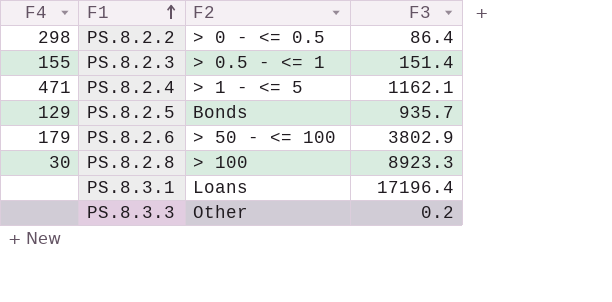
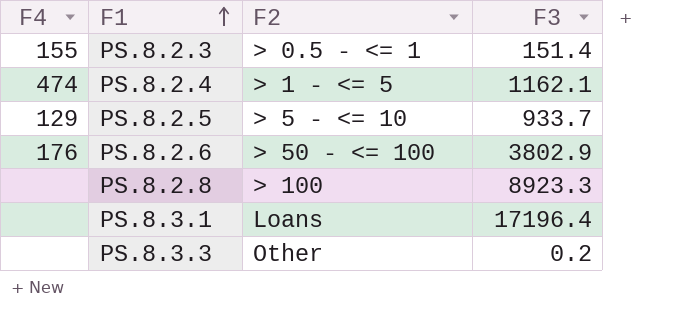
row PS.8.2.2: 298 | > 0 - <= 0.5 | 86.4 -> none
PS.8.2.4 | F4: 471 -> 474
PS.8.2.5 | F2: Bonds -> > 5 - <= 10
PS.8.2.5 | F3: 935.7 -> 933.7
PS.8.2.6 | F4: 179 -> 176
PS.8.2.8 | F4: 30 -> none

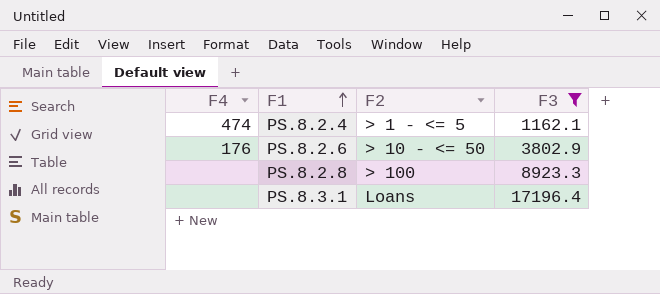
filter: none -> F3 >= 1162.1
PS.8.2.6 | F2: > 50 - <= 100 -> > 10 - <= 50

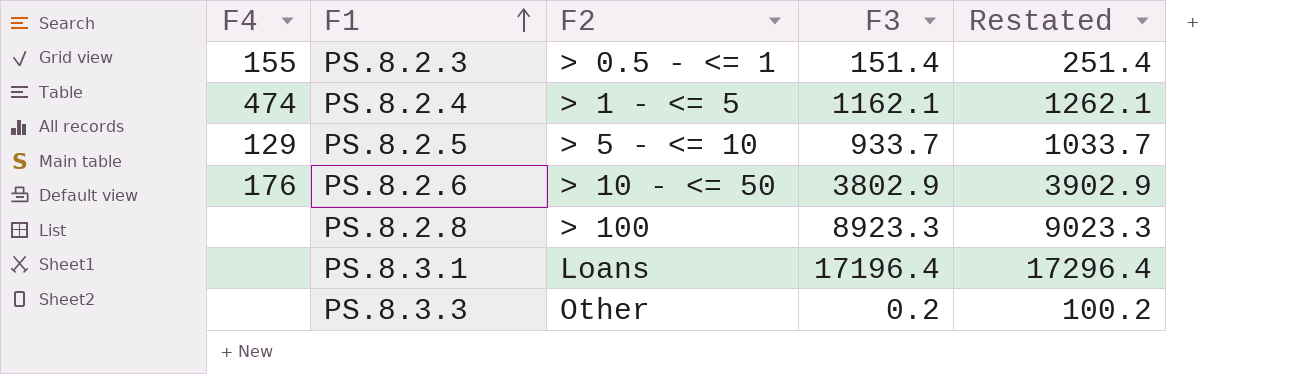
filter: F3 >= 1162.1 -> none
column Restated | formula: none -> [F3] + 100

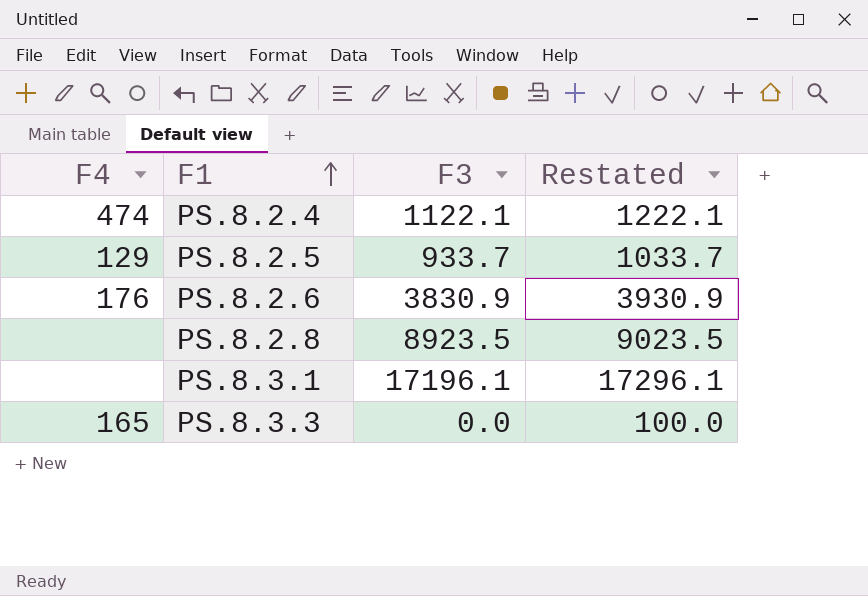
column F2 | position: 3 -> none
row PS.8.2.3: 155 | > 0.5 - <= 1 | 151.4 | 251.4 -> none
PS.8.2.4 | F3: 1162.1 -> 1122.1
PS.8.2.4 | Restated: 1262.1 -> 1222.1
PS.8.2.6 | F3: 3802.9 -> 3830.9
PS.8.2.6 | Restated: 3902.9 -> 3930.9
PS.8.2.8 | F3: 8923.3 -> 8923.5
PS.8.2.8 | Restated: 9023.3 -> 9023.5
PS.8.3.1 | F3: 17196.4 -> 17196.1
PS.8.3.1 | Restated: 17296.4 -> 17296.1
PS.8.3.3 | F4: none -> 165
PS.8.3.3 | F3: 0.2 -> 0.0
PS.8.3.3 | Restated: 100.2 -> 100.0

